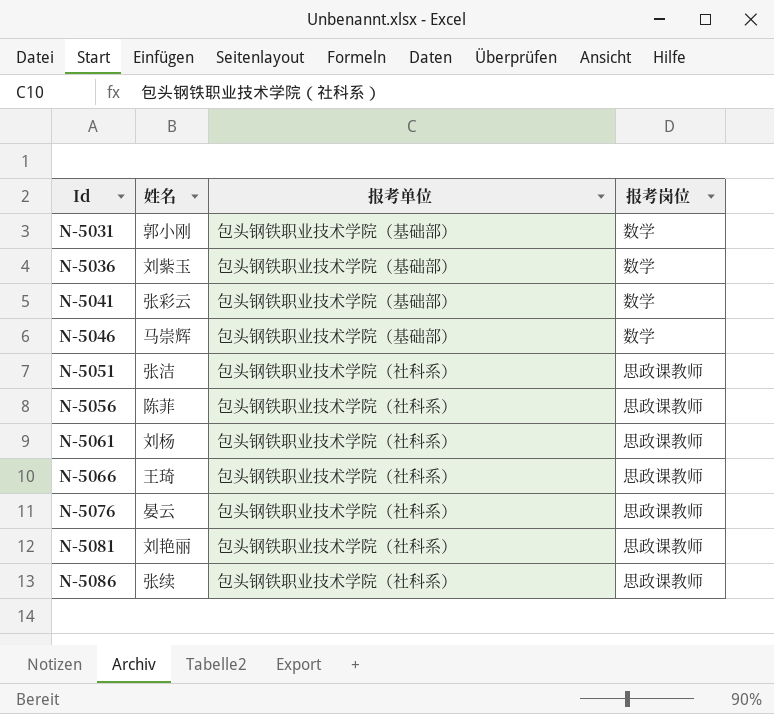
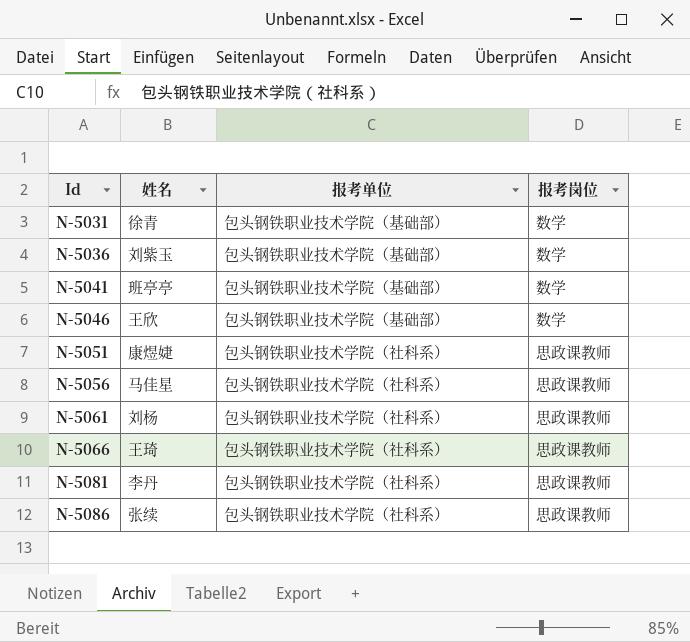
row N-5076: 晏云 | 包头钢铁职业技术学院（社科系） | 思政课教师 -> none
N-5031 | 姓名: 郭小刚 -> 徐青
N-5041 | 姓名: 张彩云 -> 班亭亭
N-5046 | 姓名: 马崇辉 -> 王欣
N-5051 | 姓名: 张洁 -> 康煜婕
N-5056 | 姓名: 陈菲 -> 马佳星
N-5081 | 姓名: 刘艳丽 -> 李丹

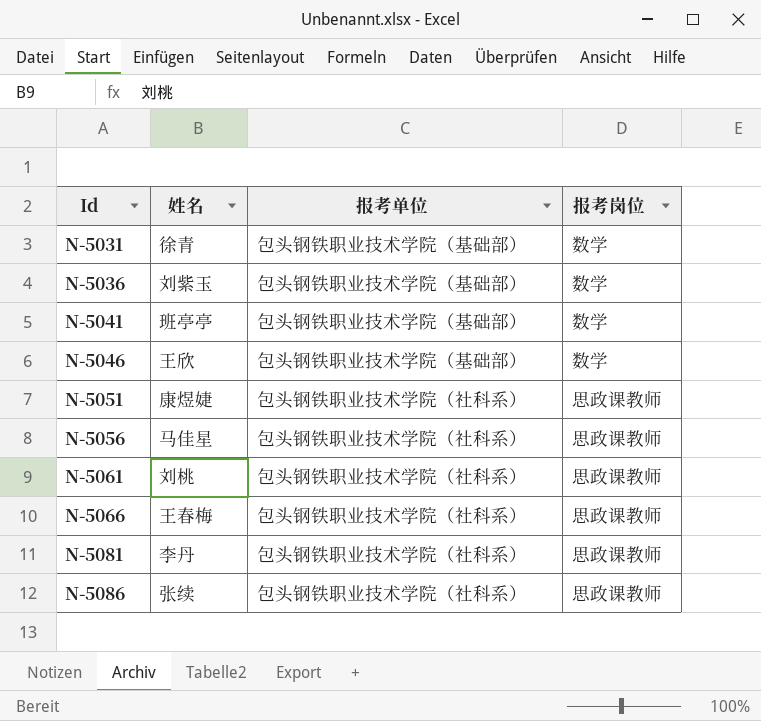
N-5061 | 姓名: 刘杨 -> 刘桃
N-5066 | 姓名: 王琦 -> 王春梅

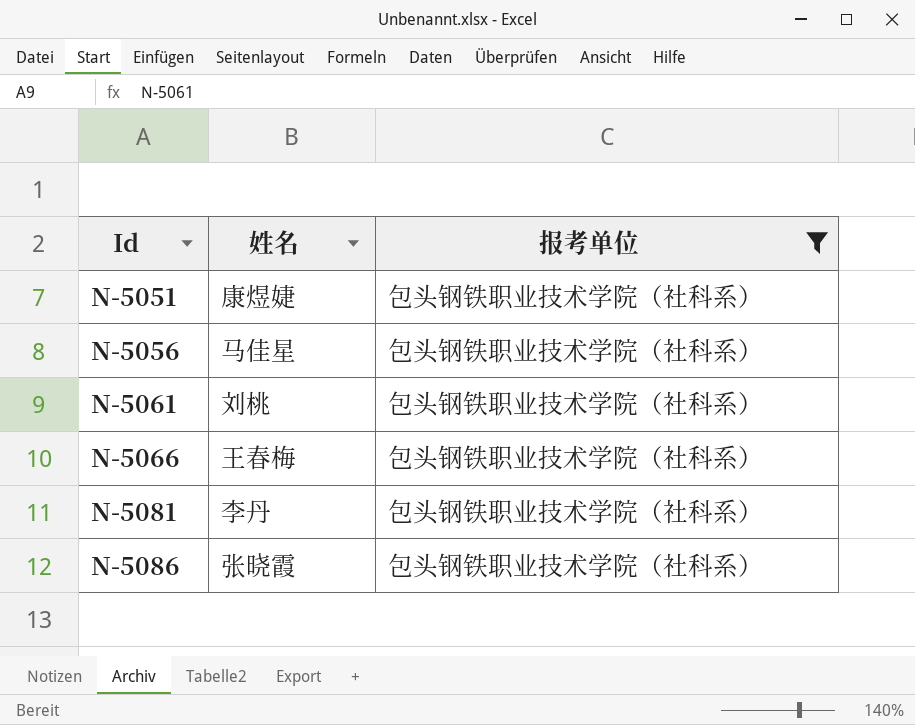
filter: none -> 报考单位 = 包头钢铁职业技术学院（社科系）
column 报考岗位 | position: 4 -> none
N-5086 | 姓名: 张续 -> 张晓霞

